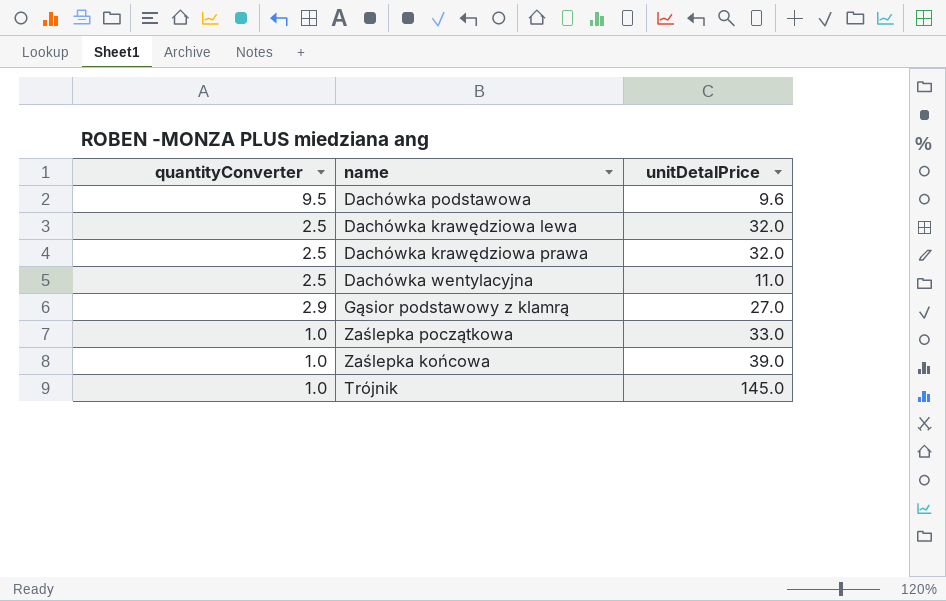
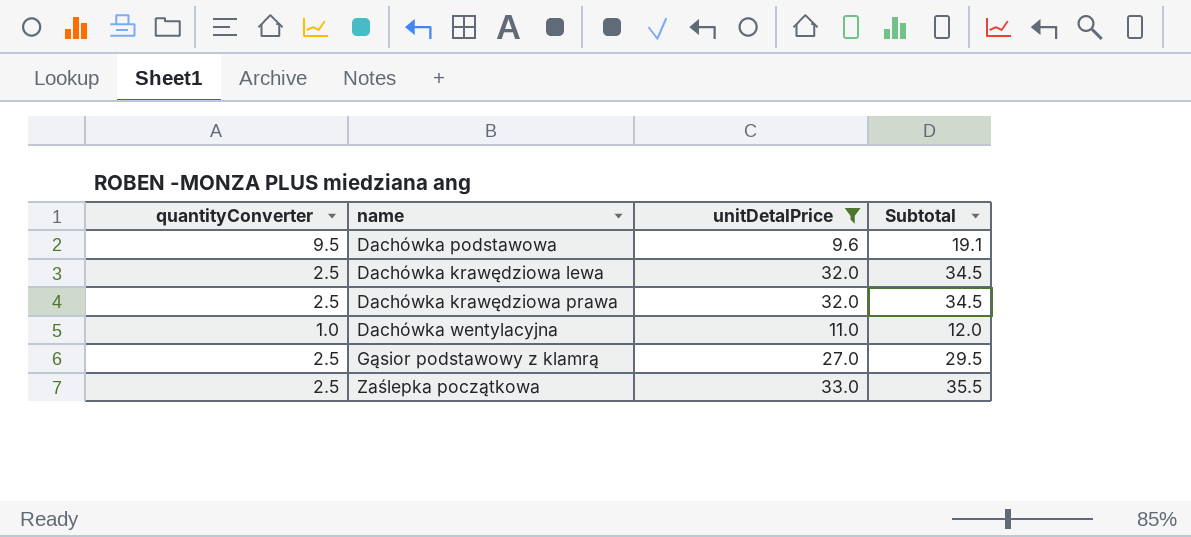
filter: none -> unitDetalPrice <= 33.0
column Subtotal | formula: none -> [quantityConverter] + [unitDetalPrice]
Dachówka wentylacyjna | quantityConverter: 2.5 -> 1.0
Gąsior podstawowy z klamrą | quantityConverter: 2.9 -> 2.5
Zaślepka początkowa | quantityConverter: 1.0 -> 2.5

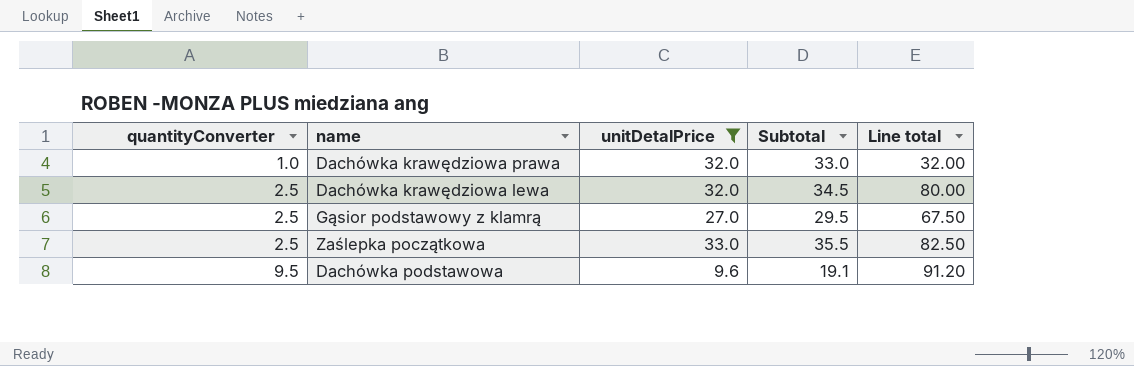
row order: none -> quantityConverter ascending
column Line total | formula: none -> [quantityConverter] * [unitDetalPrice]
row Dachówka wentylacyjna: 1.0 | 11.0 | 12.0 -> none
Dachówka krawędziowa prawa | quantityConverter: 2.5 -> 1.0
Dachówka krawędziowa prawa | Subtotal: 34.5 -> 33.0

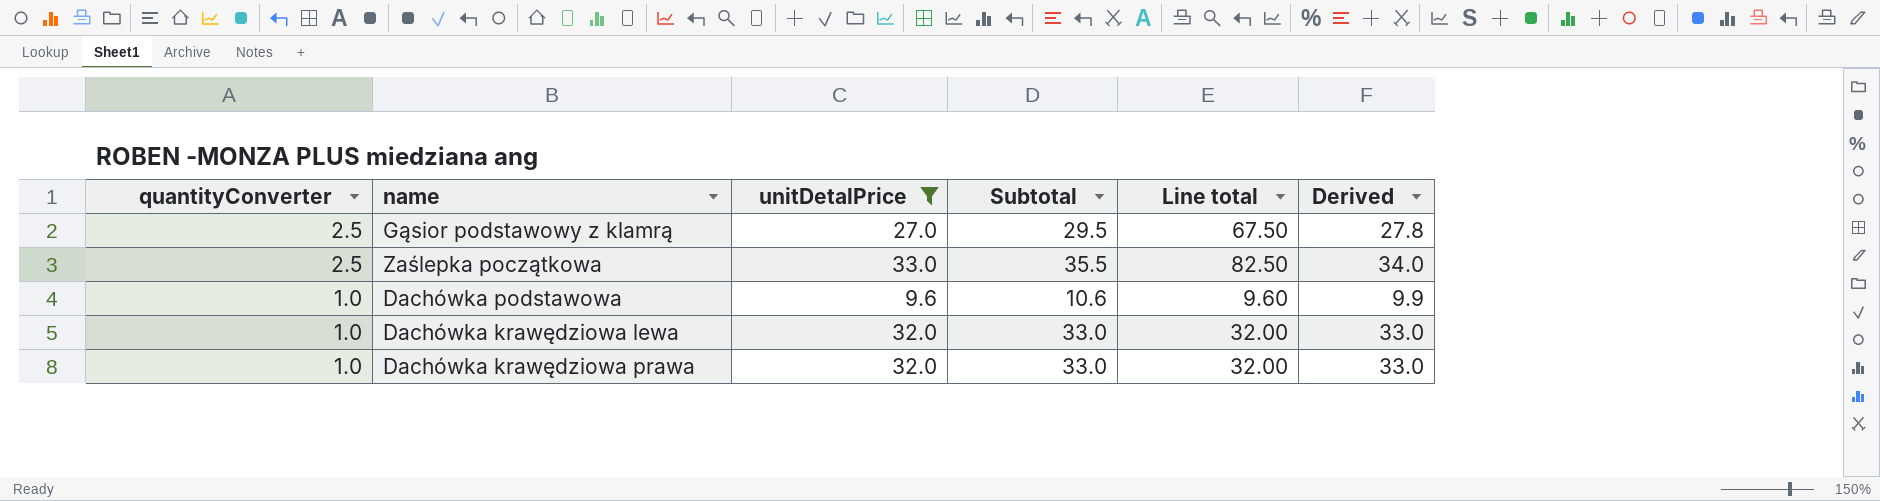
row order: quantityConverter ascending -> quantityConverter descending
column Derived | formula: none -> [unitDetalPrice] * 1.03
Dachówka podstawowa | quantityConverter: 9.5 -> 1.0
Dachówka podstawowa | Subtotal: 19.1 -> 10.6
Dachówka podstawowa | Line total: 91.20 -> 9.60
Dachówka krawędziowa lewa | quantityConverter: 2.5 -> 1.0
Dachówka krawędziowa lewa | Subtotal: 34.5 -> 33.0
Dachówka krawędziowa lewa | Line total: 80.00 -> 32.00

